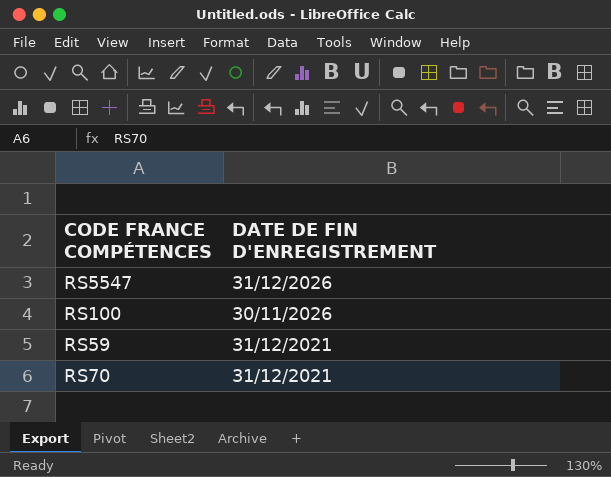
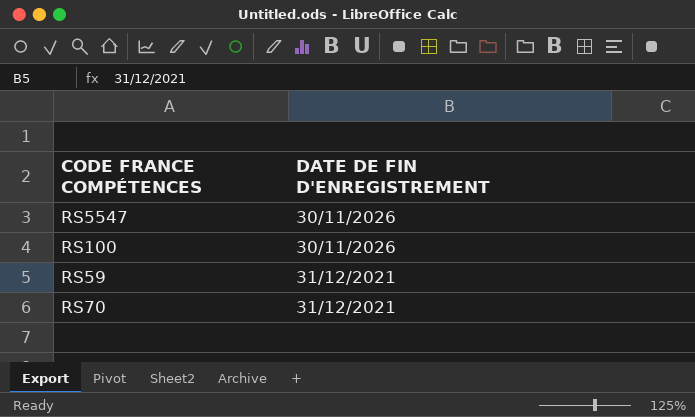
RS5547 | DATE DE FIN D'ENREGISTREMENT: 31/12/2026 -> 30/11/2026

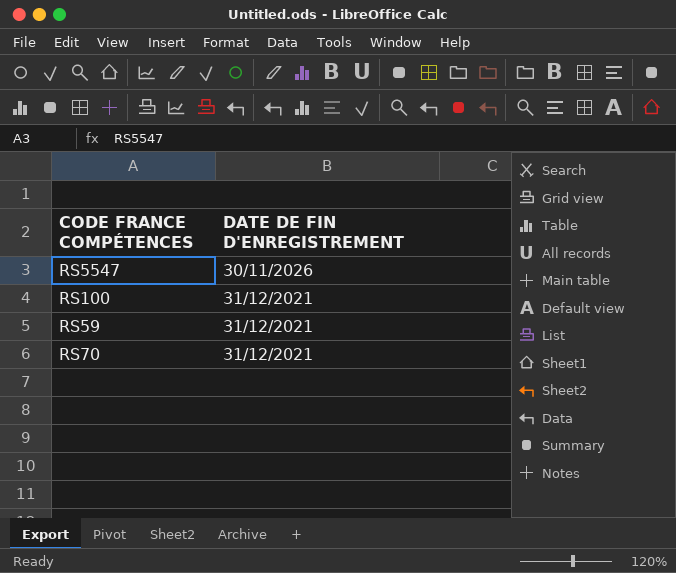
RS100 | DATE DE FIN D'ENREGISTREMENT: 30/11/2026 -> 31/12/2021

